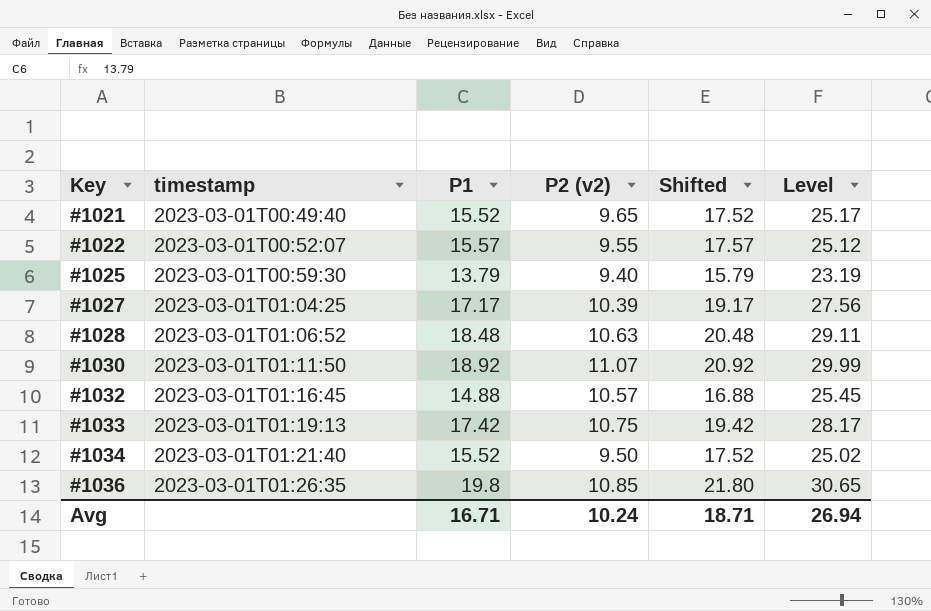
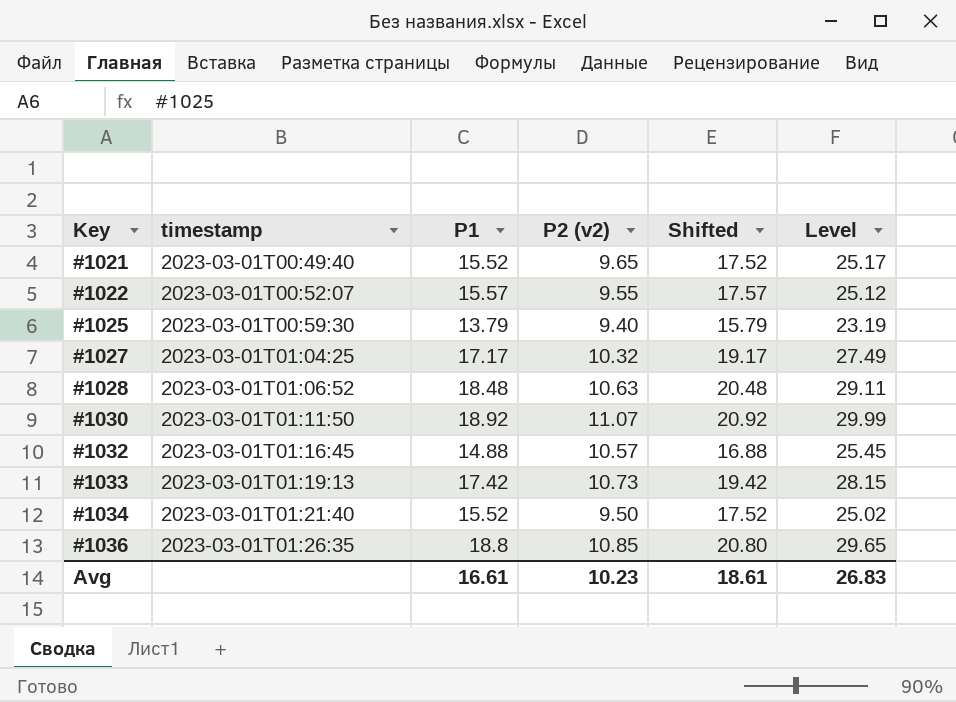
#1027 | P2 (v2): 10.39 -> 10.32
#1027 | Level: 27.56 -> 27.49
#1033 | P2 (v2): 10.75 -> 10.73
#1033 | Level: 28.17 -> 28.15
#1036 | P1: 19.8 -> 18.8
#1036 | Shifted: 21.80 -> 20.80
#1036 | Level: 30.65 -> 29.65
Avg | P1: 16.71 -> 16.61
Avg | P2 (v2): 10.24 -> 10.23
Avg | Shifted: 18.71 -> 18.61
Avg | Level: 26.94 -> 26.83

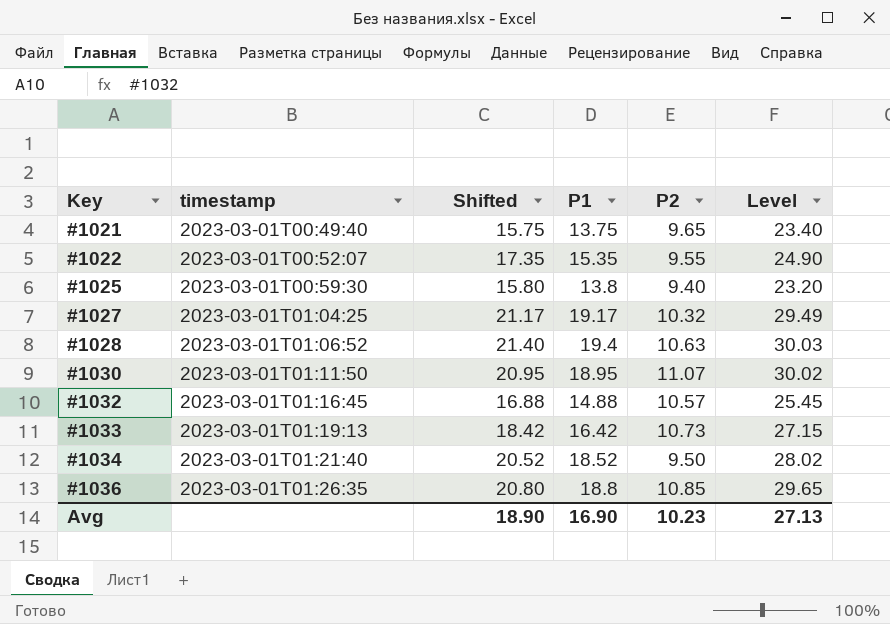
column Shifted | position: 5 -> 3
column name: P2 (v2) -> P2
#1021 | Shifted: 17.52 -> 15.75
#1021 | P1: 15.52 -> 13.75
#1021 | Level: 25.17 -> 23.40
#1022 | Shifted: 17.57 -> 17.35
#1022 | P1: 15.57 -> 15.35
#1022 | Level: 25.12 -> 24.90
#1025 | Shifted: 15.79 -> 15.80
#1025 | P1: 13.79 -> 13.8
#1025 | Level: 23.19 -> 23.20
#1027 | Shifted: 19.17 -> 21.17
#1027 | P1: 17.17 -> 19.17
#1027 | Level: 27.49 -> 29.49
#1028 | Shifted: 20.48 -> 21.40
#1028 | P1: 18.48 -> 19.4
#1028 | Level: 29.11 -> 30.03
#1030 | Shifted: 20.92 -> 20.95
#1030 | P1: 18.92 -> 18.95
#1030 | Level: 29.99 -> 30.02
#1033 | Shifted: 19.42 -> 18.42
#1033 | P1: 17.42 -> 16.42
#1033 | Level: 28.15 -> 27.15
#1034 | Shifted: 17.52 -> 20.52
#1034 | P1: 15.52 -> 18.52
#1034 | Level: 25.02 -> 28.02
Avg | Shifted: 18.61 -> 18.90
Avg | P1: 16.61 -> 16.90
Avg | Level: 26.83 -> 27.13

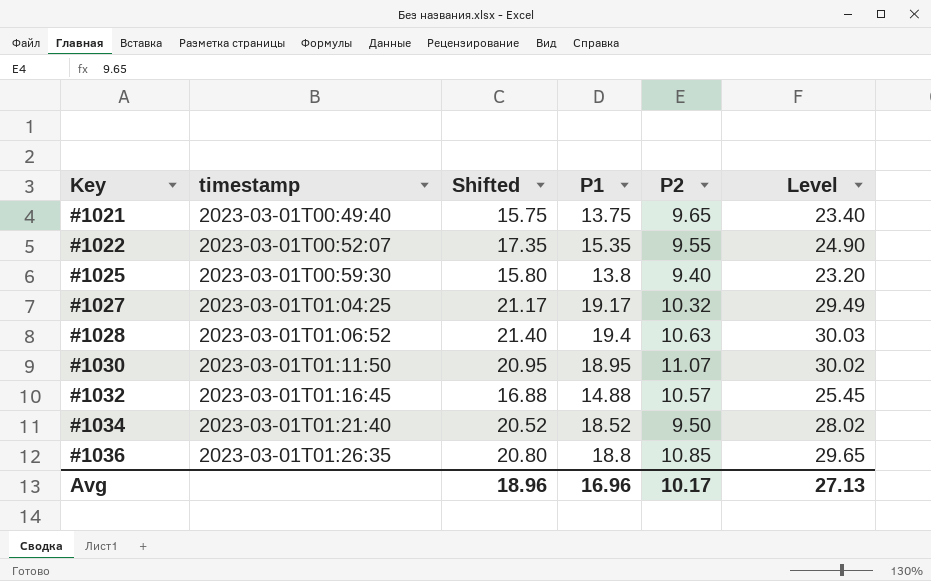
row #1033: 2023-03-01T01:19:13 | 18.42 | 16.42 | 10.73 | 27.15 -> none
Avg | Shifted: 18.90 -> 18.96
Avg | P1: 16.90 -> 16.96
Avg | P2: 10.23 -> 10.17

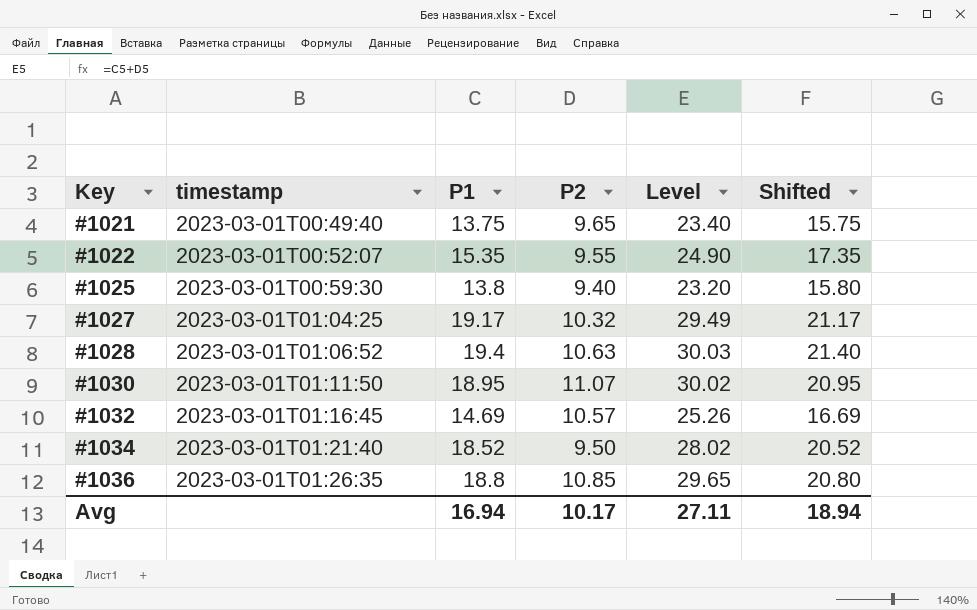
column Shifted | position: 3 -> 6
#1032 | P1: 14.88 -> 14.69
#1032 | Level: 25.45 -> 25.26
#1032 | Shifted: 16.88 -> 16.69
Avg | P1: 16.96 -> 16.94
Avg | Level: 27.13 -> 27.11
Avg | Shifted: 18.96 -> 18.94

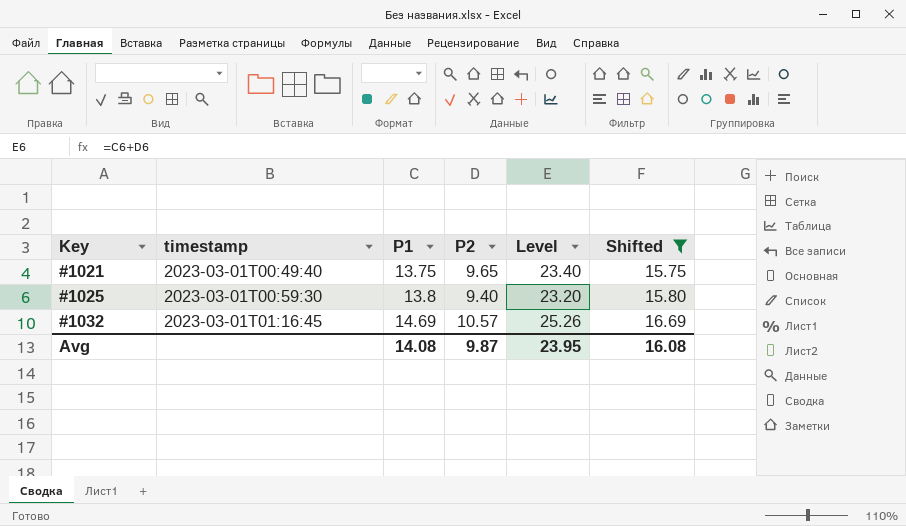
filter: none -> Shifted <= 16.69
Avg | P1: 16.94 -> 14.08
Avg | P2: 10.17 -> 9.87
Avg | Level: 27.11 -> 23.95
Avg | Shifted: 18.94 -> 16.08

